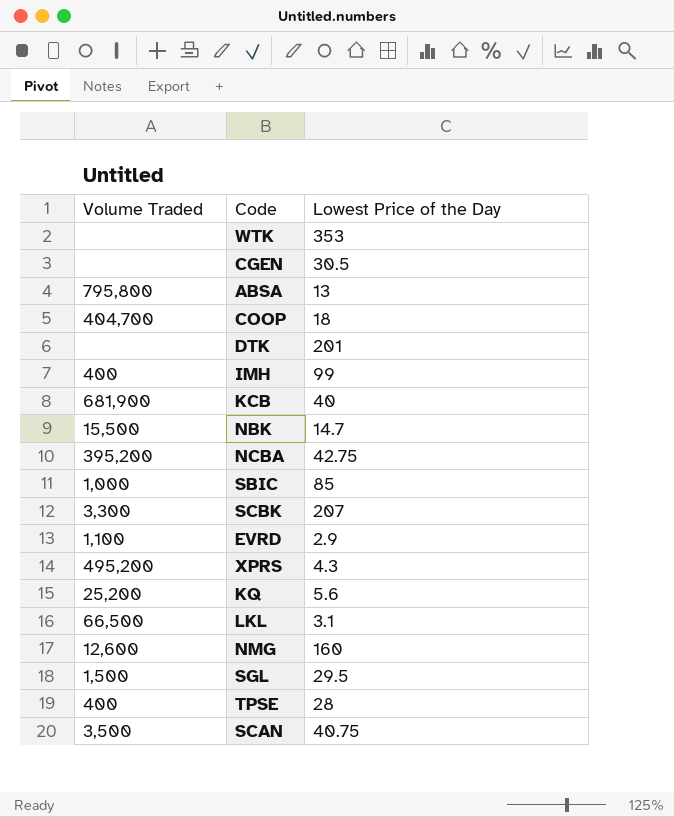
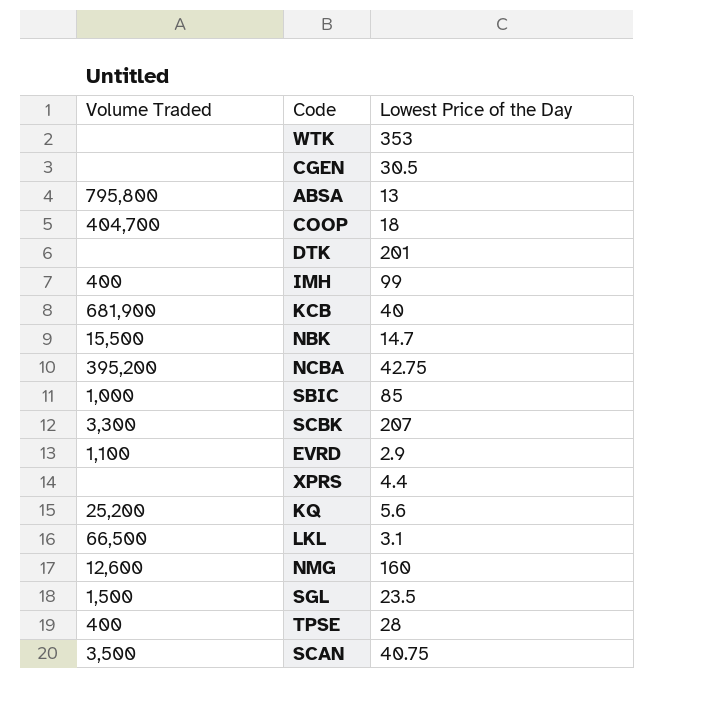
XPRS | Volume Traded: 495,200 -> none
XPRS | Lowest Price of the Day: 4.3 -> 4.4
SGL | Lowest Price of the Day: 29.5 -> 23.5

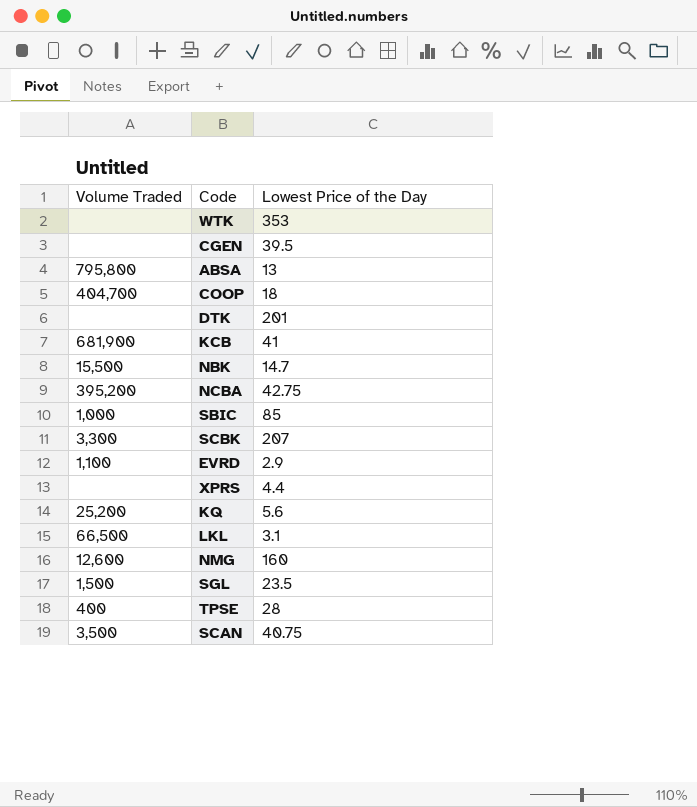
row IMH: 400 | 99 -> none
CGEN | Lowest Price of the Day: 30.5 -> 39.5
KCB | Lowest Price of the Day: 40 -> 41

